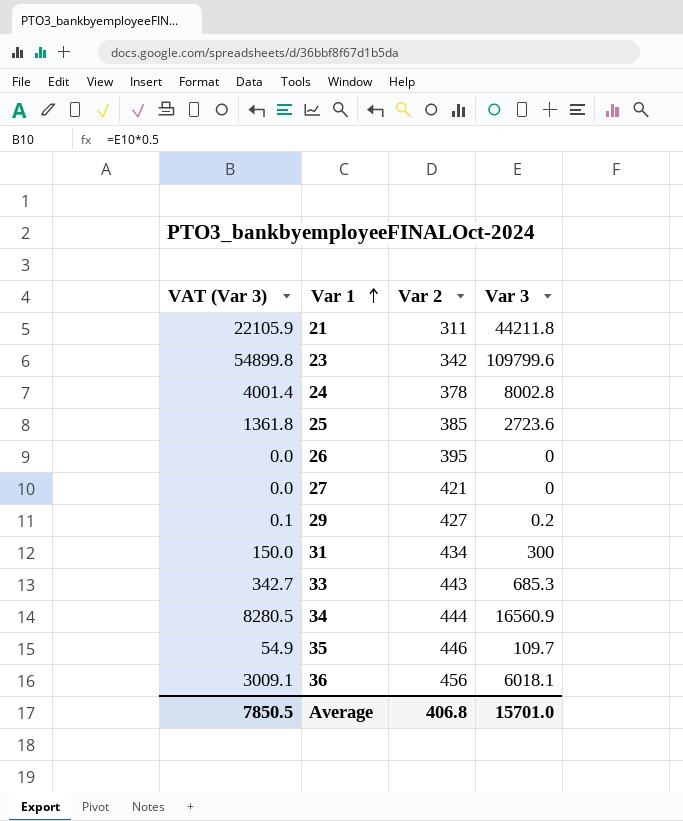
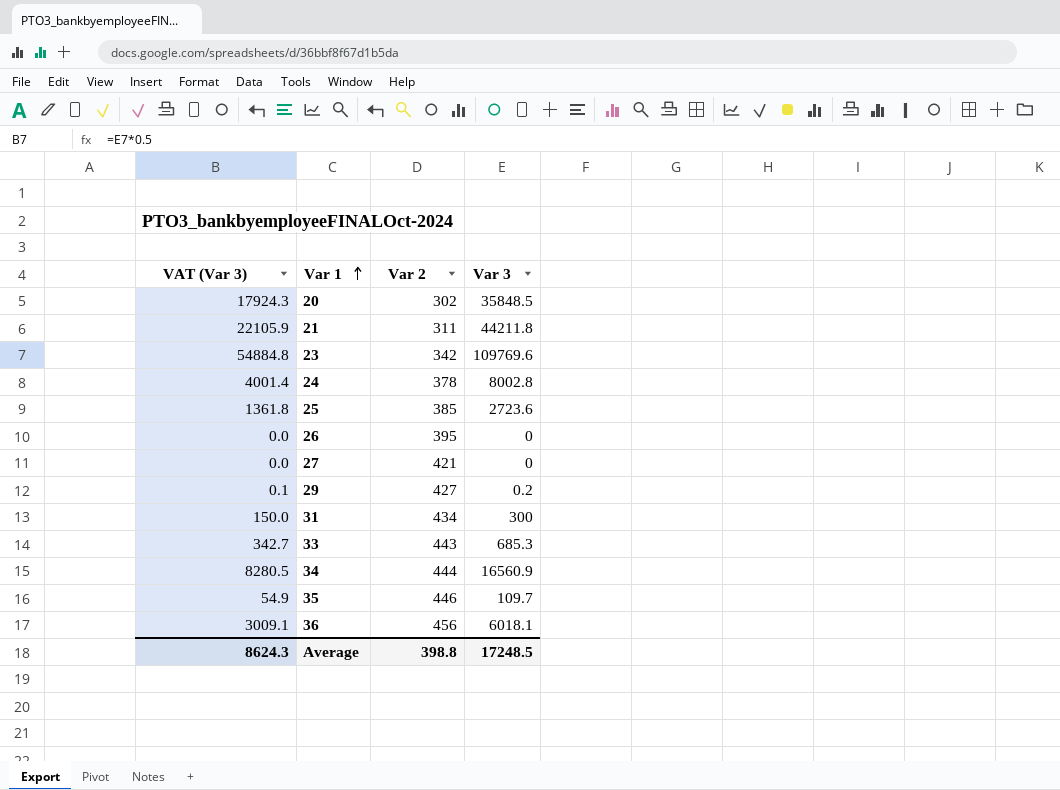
row 20: none -> 17924.3 | 302 | 35848.5
23 | VAT (Var 3): 54899.8 -> 54884.8
23 | Var 3: 109799.6 -> 109769.6
Average | VAT (Var 3): 7850.5 -> 8624.3
Average | Var 2: 406.8 -> 398.8
Average | Var 3: 15701.0 -> 17248.5

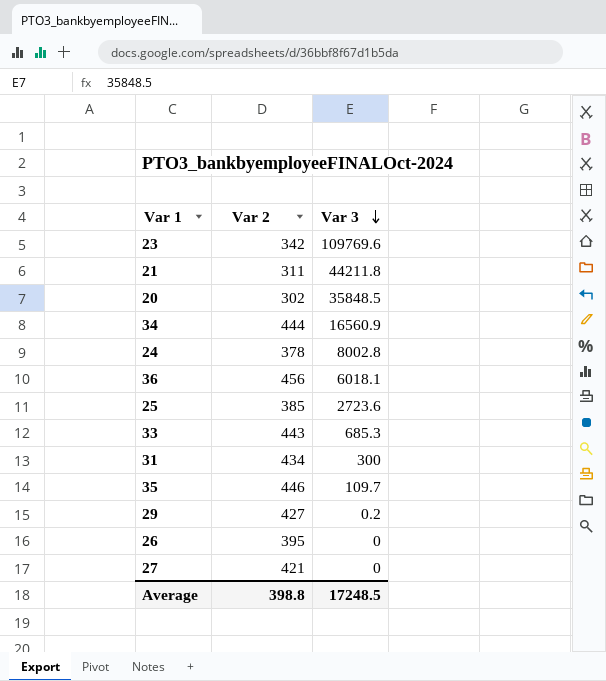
row order: Var 1 ascending -> Var 3 descending
column VAT (Var 3) | formula: [Var 3] * 0.5 -> none

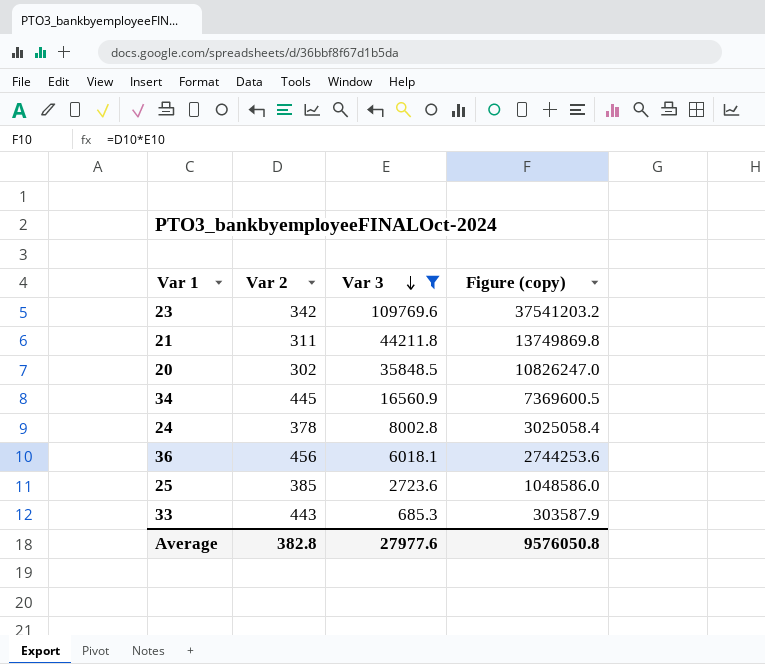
filter: none -> Var 3 >= 685.3
column Figure (copy) | formula: none -> [Var 2] * [Var 3]
34 | Var 2: 444 -> 445
Average | Var 2: 398.8 -> 382.8
Average | Var 3: 17248.5 -> 27977.6

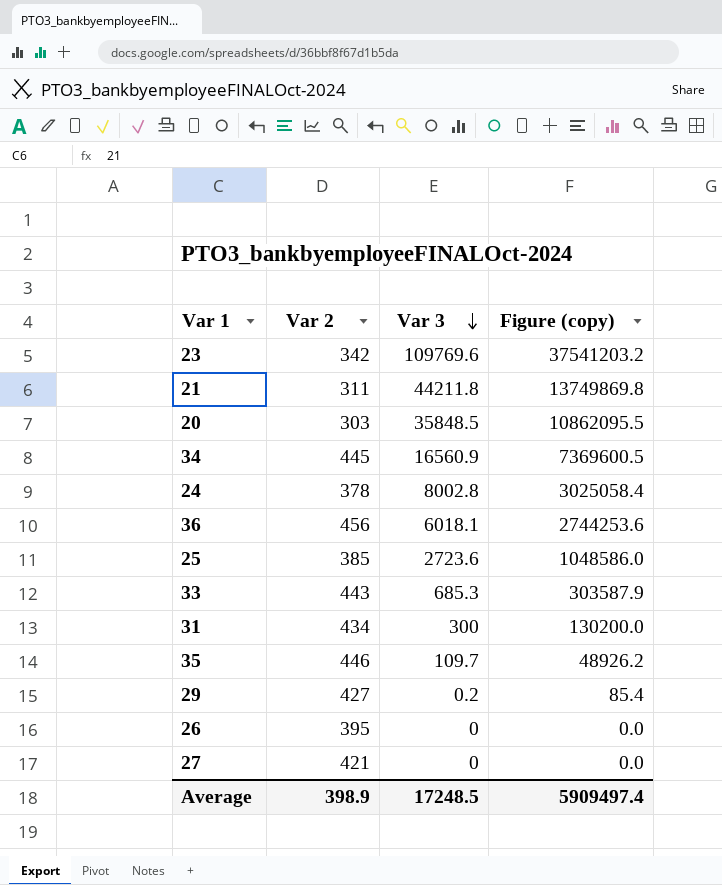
filter: Var 3 >= 685.3 -> none
20 | Var 2: 302 -> 303
20 | Figure (copy): 10826247.0 -> 10862095.5
Average | Var 2: 382.8 -> 398.9
Average | Var 3: 27977.6 -> 17248.5
Average | Figure (copy): 9576050.8 -> 5909497.4

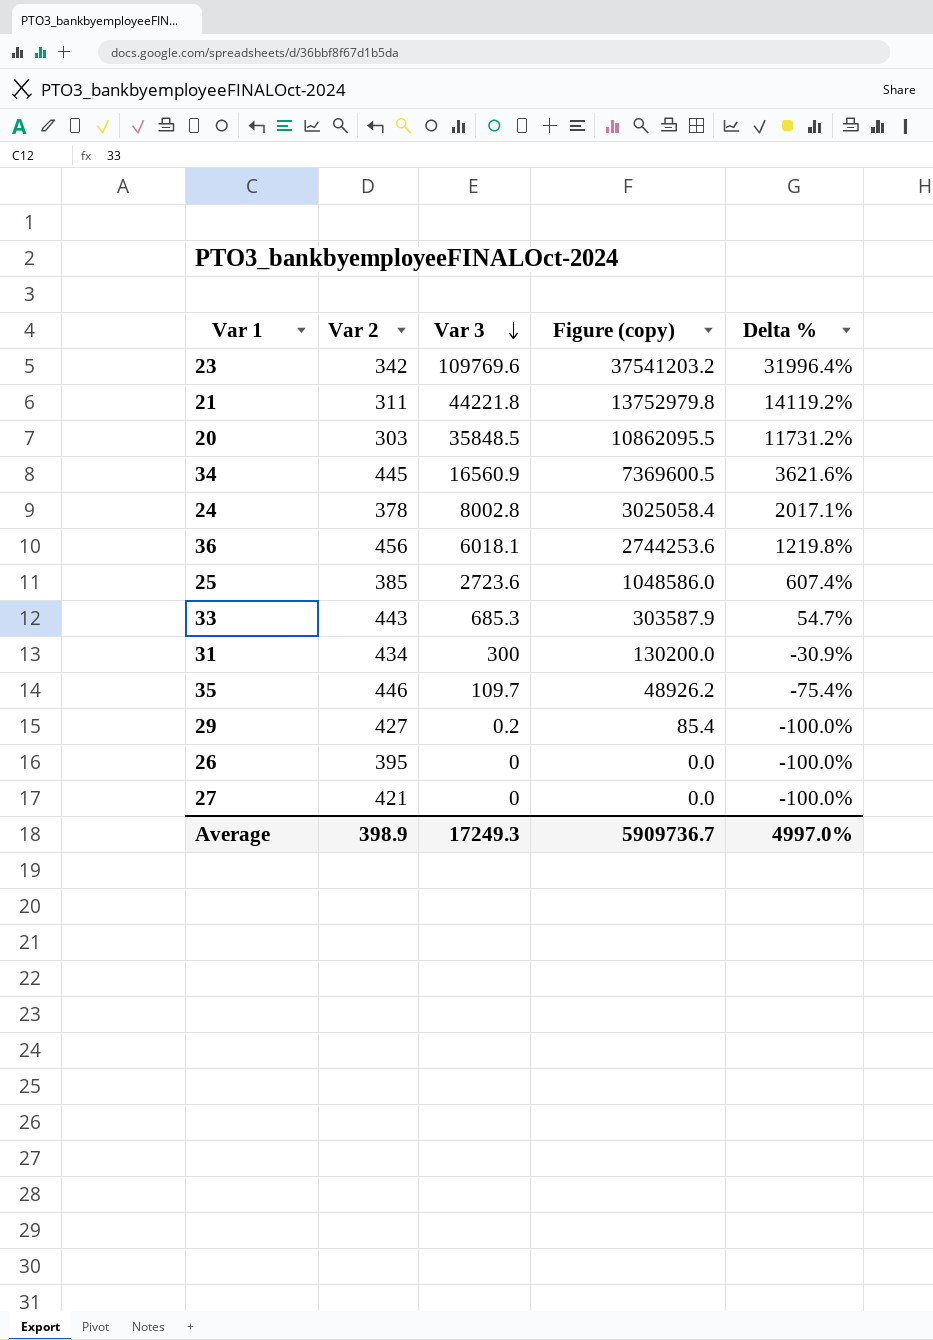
column Delta % | formula: none -> ([Var 3] - [Var 2]) / [Var 2]
21 | Var 3: 44211.8 -> 44221.8
21 | Figure (copy): 13749869.8 -> 13752979.8
Average | Var 3: 17248.5 -> 17249.3
Average | Figure (copy): 5909497.4 -> 5909736.7

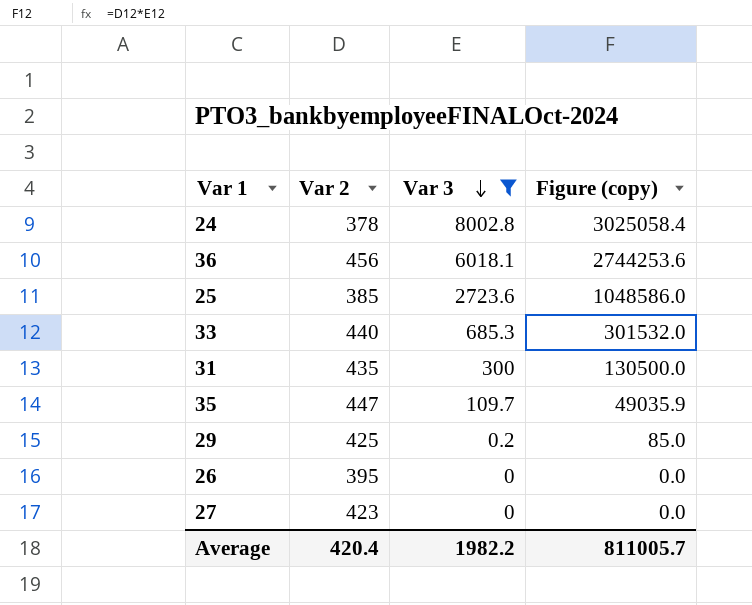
filter: none -> Var 3 <= 8002.8
column Delta % | formula: ([Var 3] - [Var 2]) / [Var 2] -> none
33 | Var 2: 443 -> 440
33 | Figure (copy): 303587.9 -> 301532.0
31 | Var 2: 434 -> 435
31 | Figure (copy): 130200.0 -> 130500.0
35 | Var 2: 446 -> 447
35 | Figure (copy): 48926.2 -> 49035.9
29 | Var 2: 427 -> 425
29 | Figure (copy): 85.4 -> 85.0
27 | Var 2: 421 -> 423
Average | Var 2: 398.9 -> 420.4
Average | Var 3: 17249.3 -> 1982.2
Average | Figure (copy): 5909736.7 -> 811005.7

